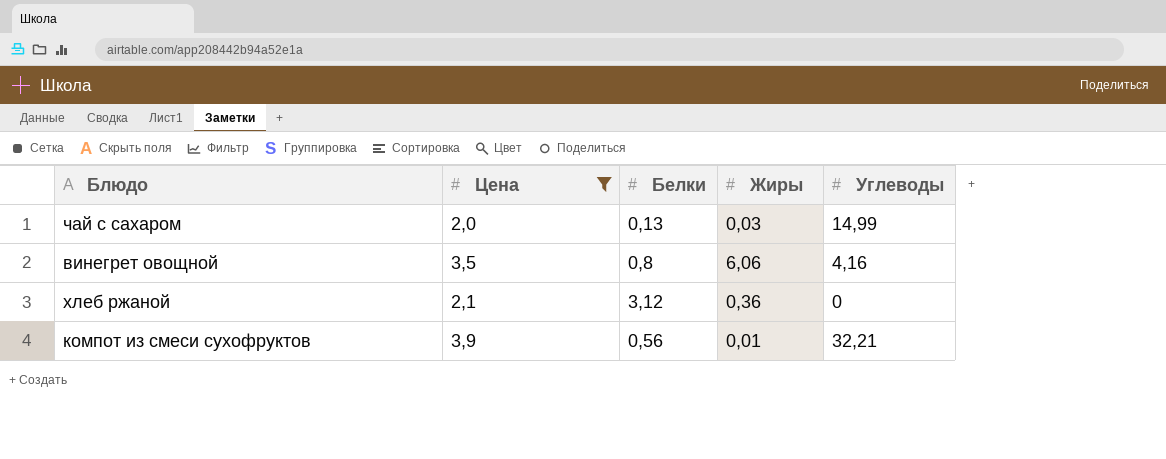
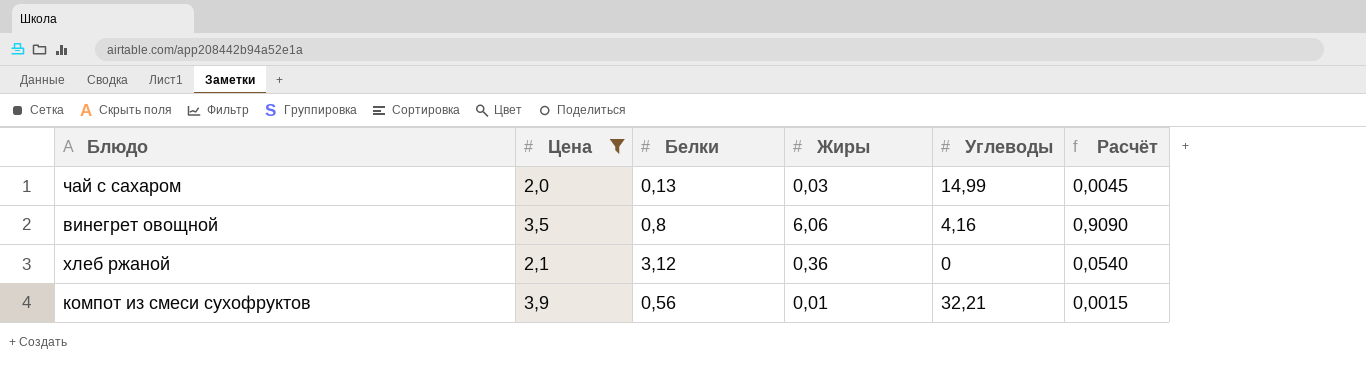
column Расчёт | formula: none -> [Жиры] * 0,15

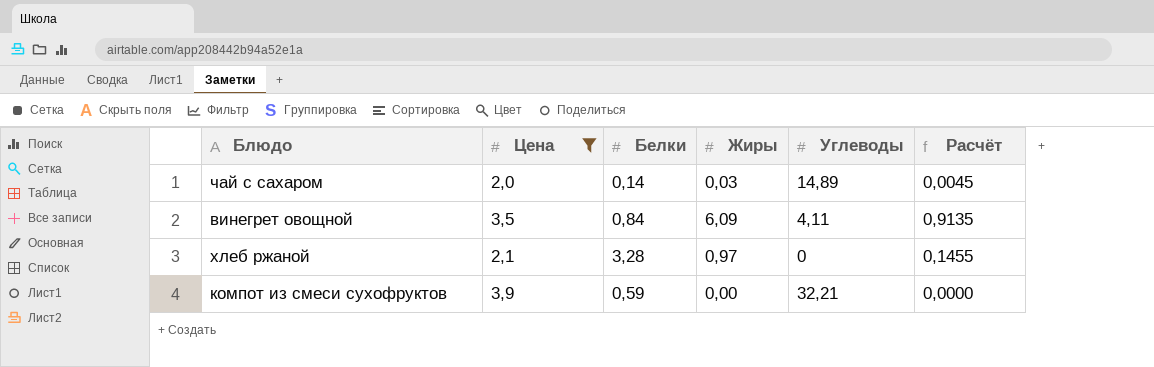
чай с сахаром | Белки: 0,13 -> 0,14
чай с сахаром | Углеводы: 14,99 -> 14,89
винегрет овощной | Белки: 0,8 -> 0,84
винегрет овощной | Жиры: 6,06 -> 6,09
винегрет овощной | Углеводы: 4,16 -> 4,11
винегрет овощной | Расчёт: 0,9090 -> 0,9135
хлеб ржаной | Белки: 3,12 -> 3,28
хлеб ржаной | Жиры: 0,36 -> 0,97
хлеб ржаной | Расчёт: 0,0540 -> 0,1455
компот из смеси сухофруктов | Белки: 0,56 -> 0,59
компот из смеси сухофруктов | Жиры: 0,01 -> 0,00
компот из смеси сухофруктов | Расчёт: 0,0015 -> 0,0000

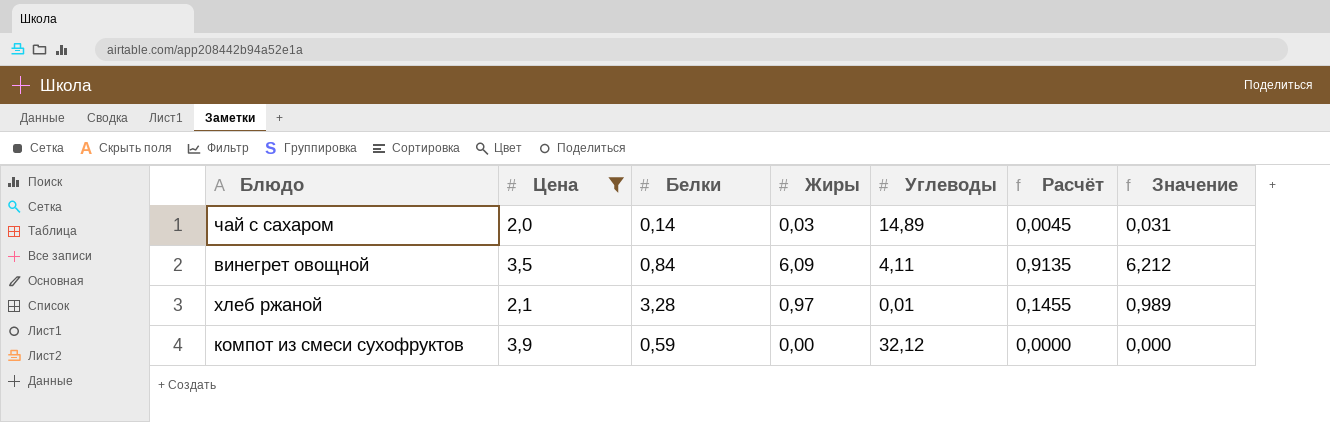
column Значение | formula: none -> [Жиры] * 1,02
хлеб ржаной | Углеводы: 0 -> 0,01
компот из смеси сухофруктов | Углеводы: 32,21 -> 32,12

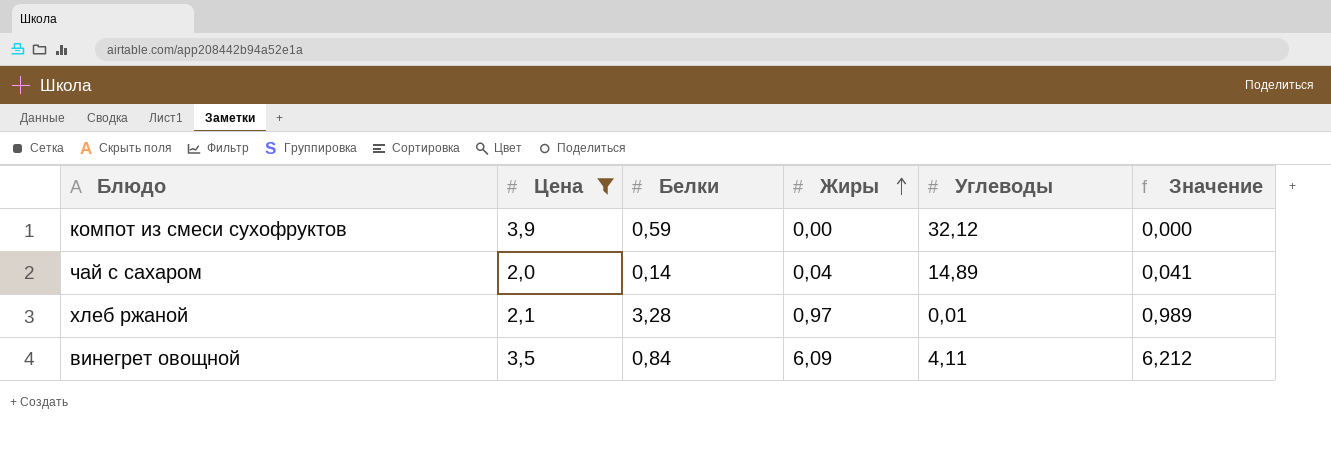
row order: none -> Жиры ascending
column Расчёт | formula: [Жиры] * 0,15 -> none
чай с сахаром | Жиры: 0,03 -> 0,04
чай с сахаром | Значение: 0,031 -> 0,041

